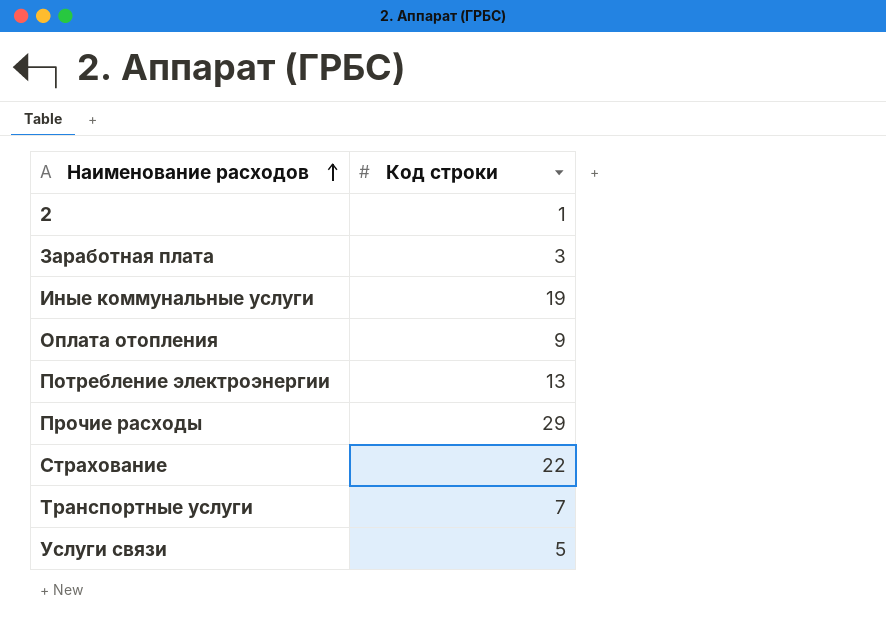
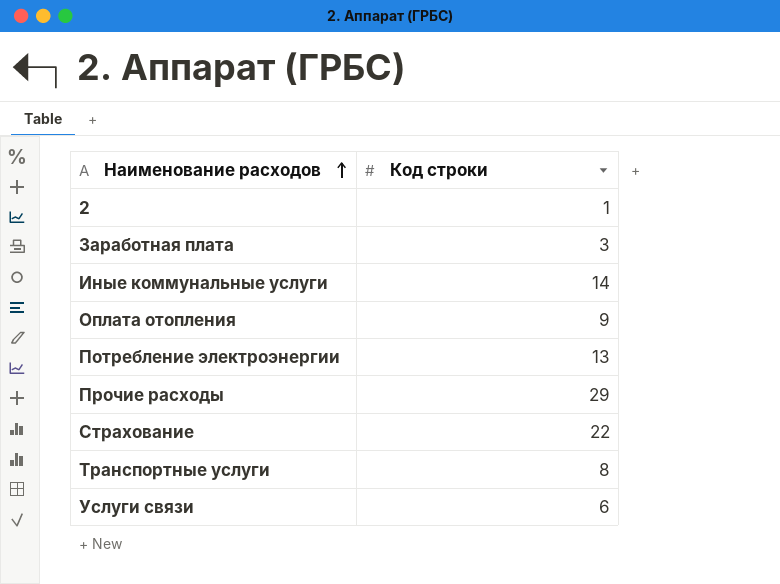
Иные коммунальные услуги | Код строки: 19 -> 14
Транспортные услуги | Код строки: 7 -> 8
Услуги связи | Код строки: 5 -> 6

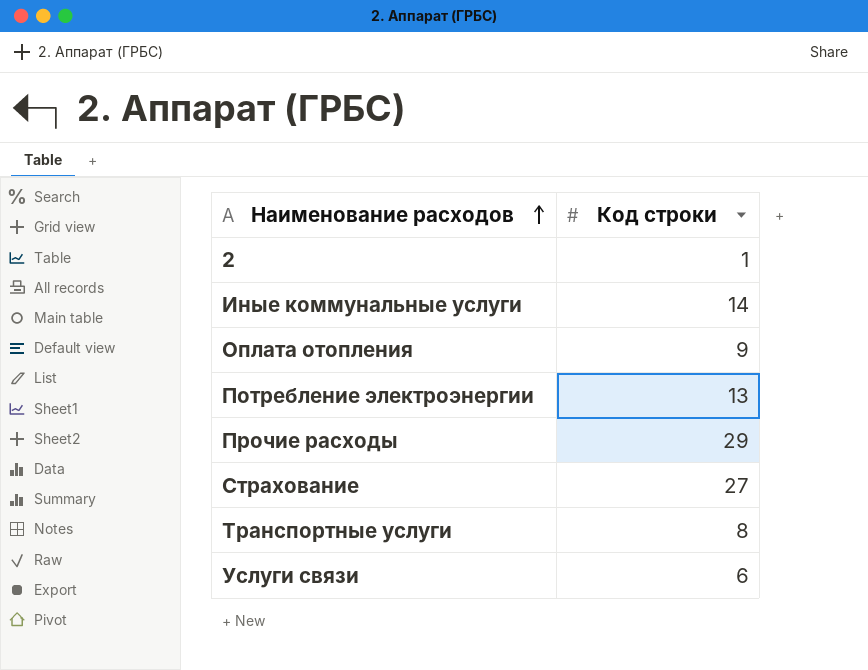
row Заработная плата: 3 -> none
Страхование | Код строки: 22 -> 27

